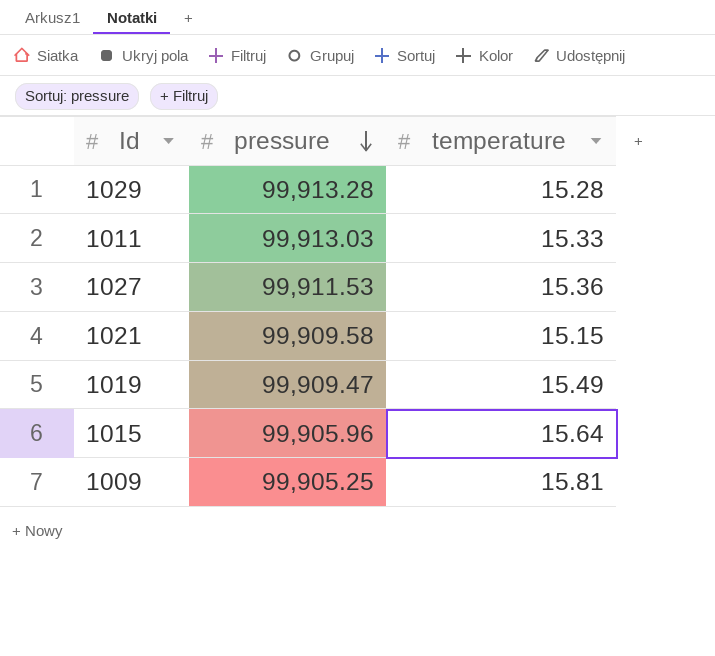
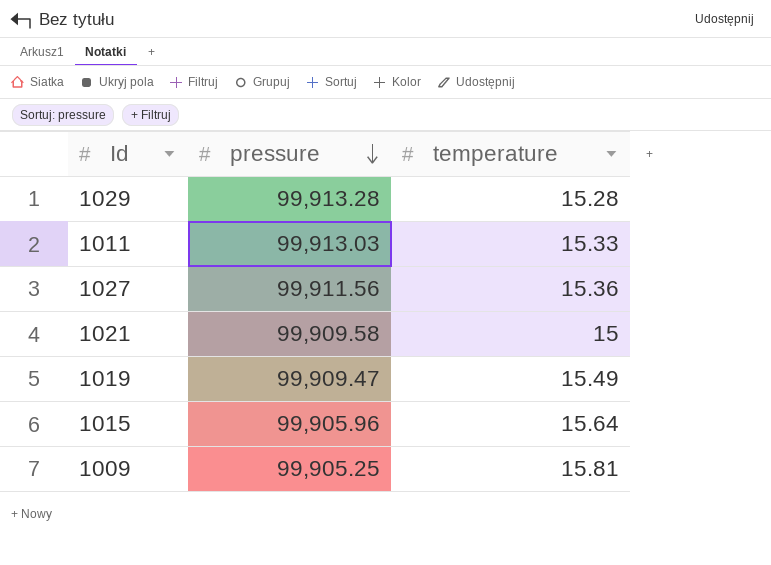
1027 | pressure: 99,911.53 -> 99,911.56
1021 | temperature: 15.15 -> 15

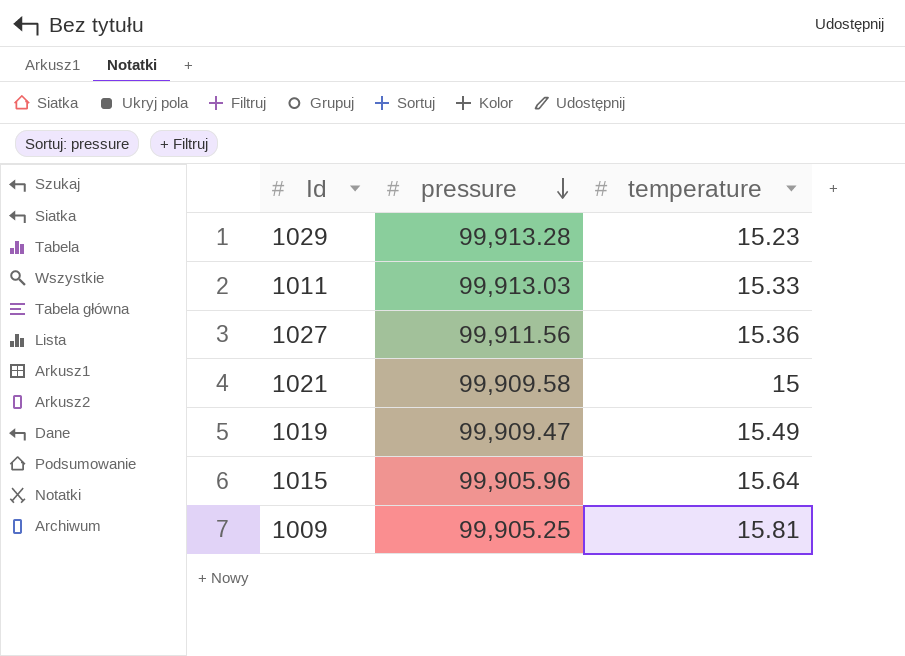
1029 | temperature: 15.28 -> 15.23

